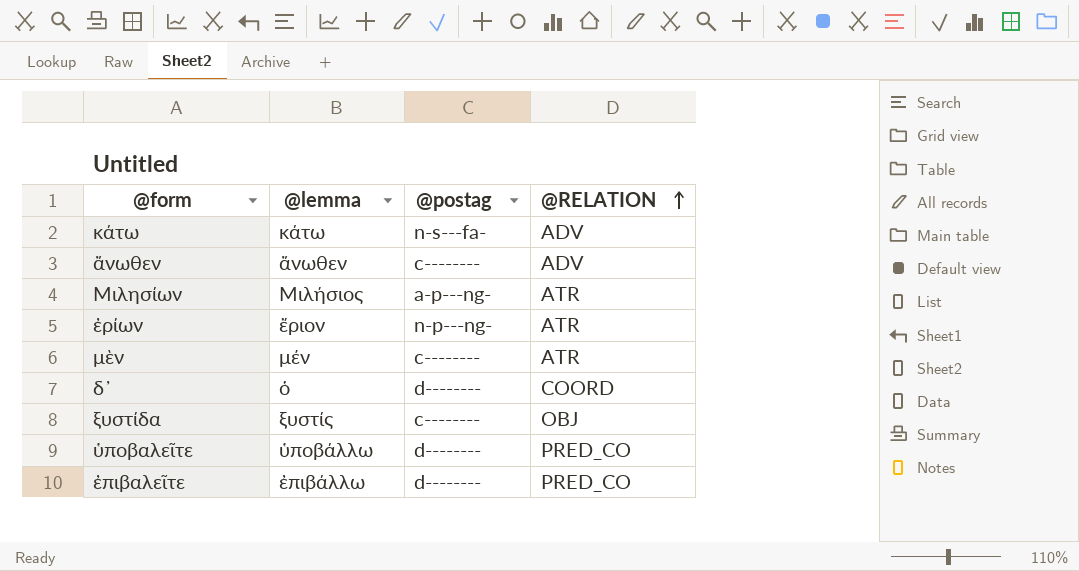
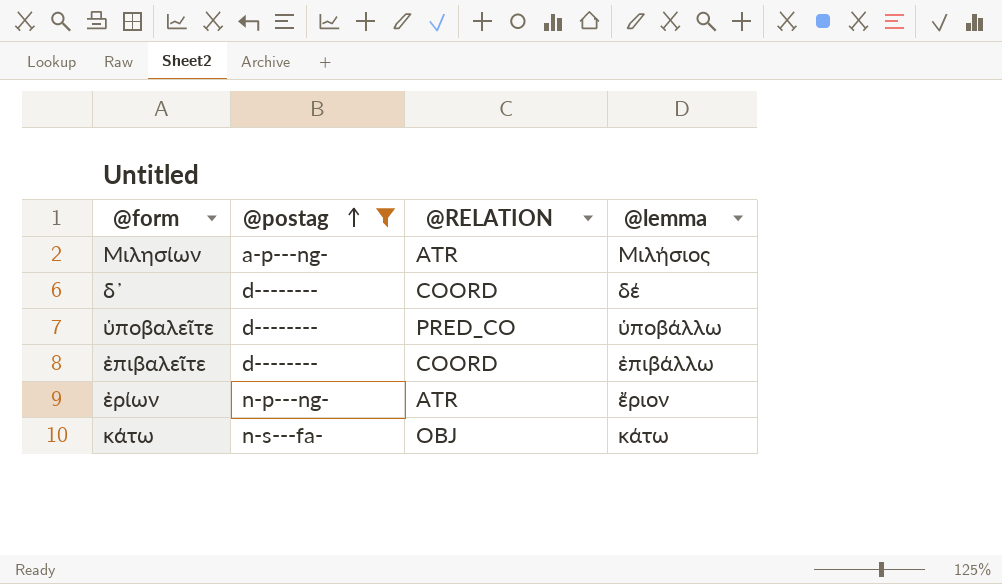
filter: none -> @postag != c--------
row order: @RELATION ascending -> @postag ascending
column @lemma | position: 2 -> 4
δ᾽ | @lemma: ὁ -> δέ
ἐπιβαλεῖτε | @RELATION: PRED_CO -> COORD
κάτω | @RELATION: ADV -> OBJ

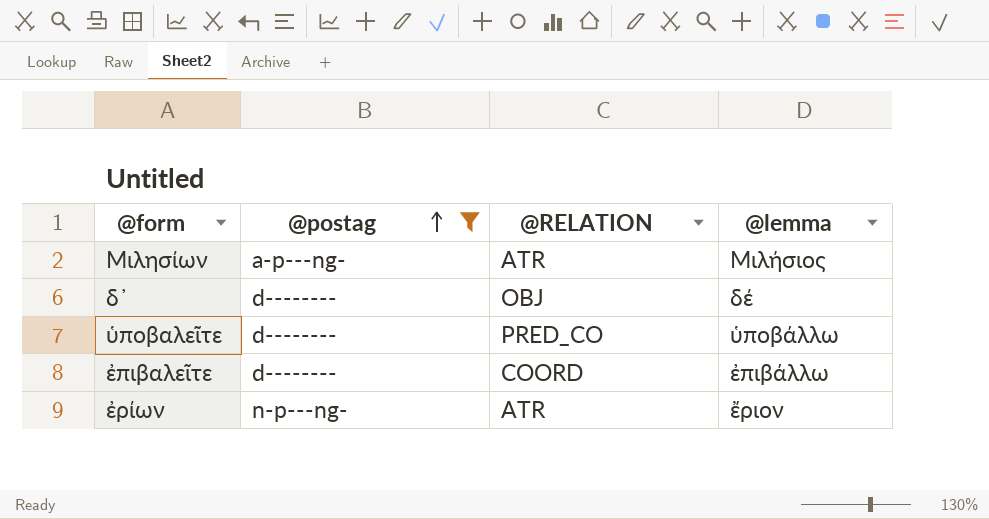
row κάτω: n-s---fa- | OBJ | κάτω -> none
δ᾽ | @RELATION: COORD -> OBJ

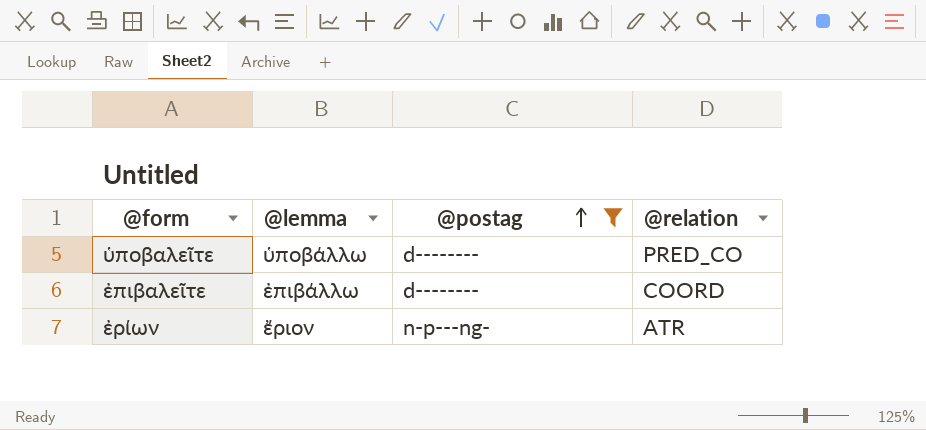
column @lemma | position: 4 -> 2
column name: @RELATION -> @relation
row Μιλησίων: a-p---ng- | ATR | Μιλήσιος -> none
row δ᾽: d-------- | OBJ | δέ -> none

